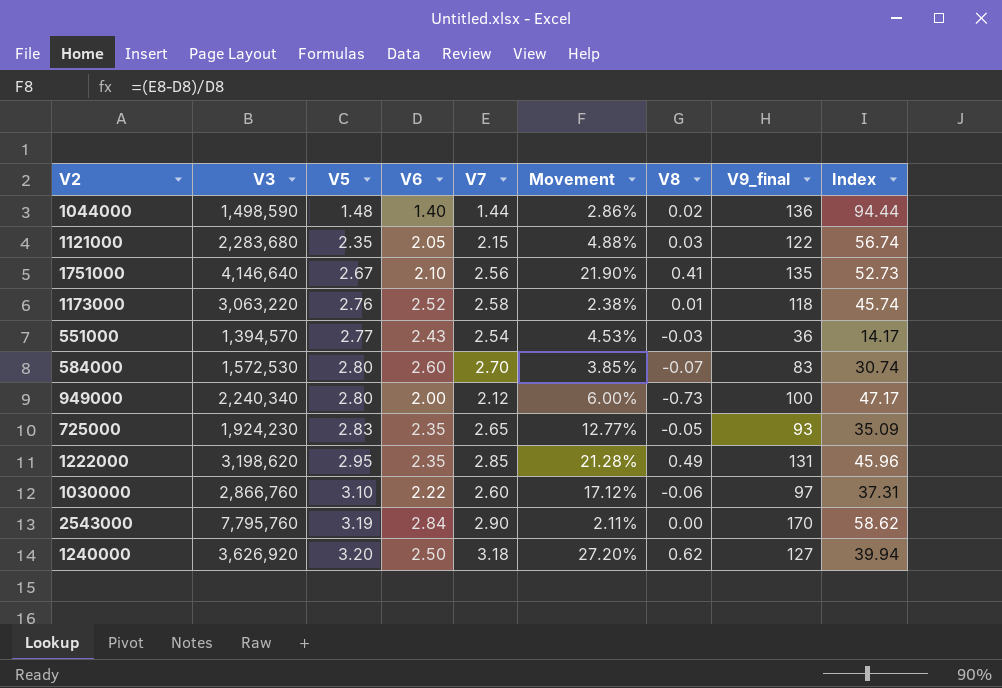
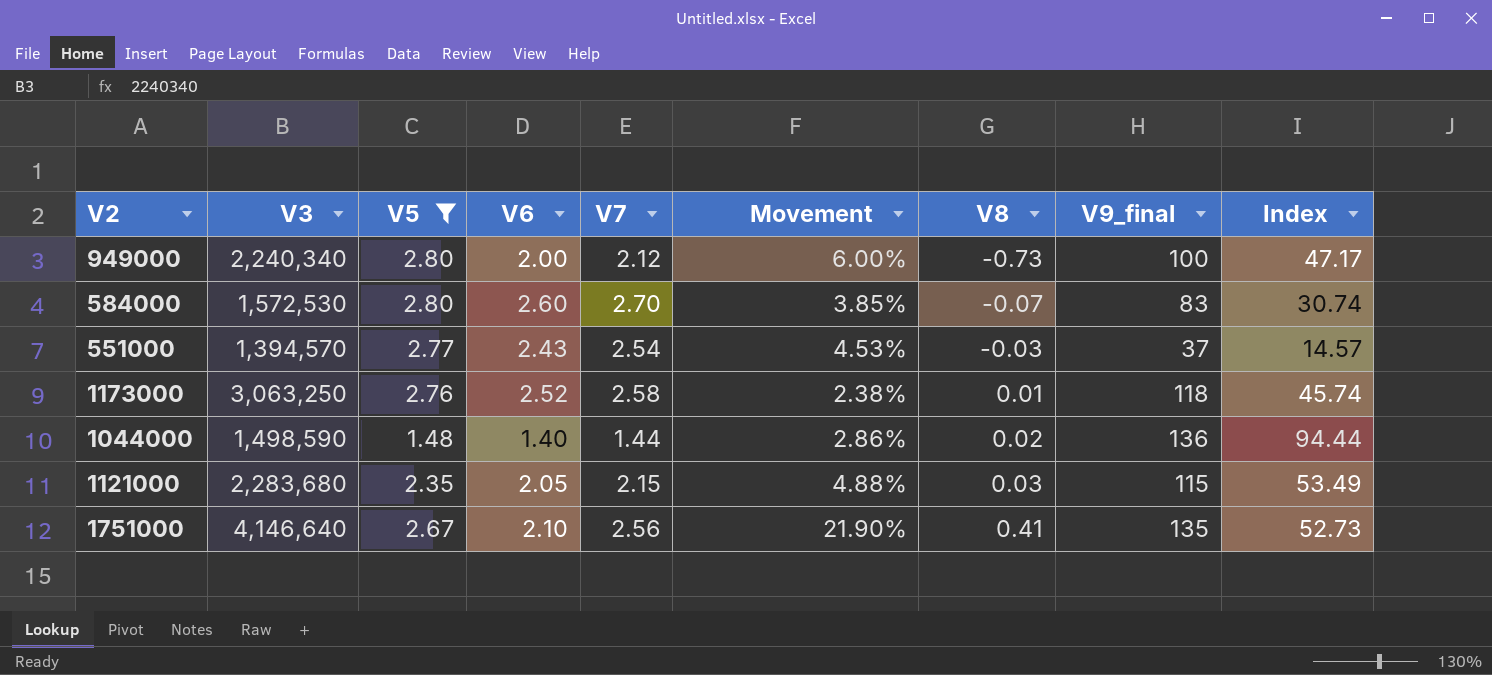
filter: none -> V5 <= 2.80
row order: V5 ascending -> V8 ascending
551000 | V9_final: 36 -> 37
551000 | Index: 14.17 -> 14.57
1173000 | V3: 3,063,220 -> 3,063,250
1121000 | V9_final: 122 -> 115
1121000 | Index: 56.74 -> 53.49

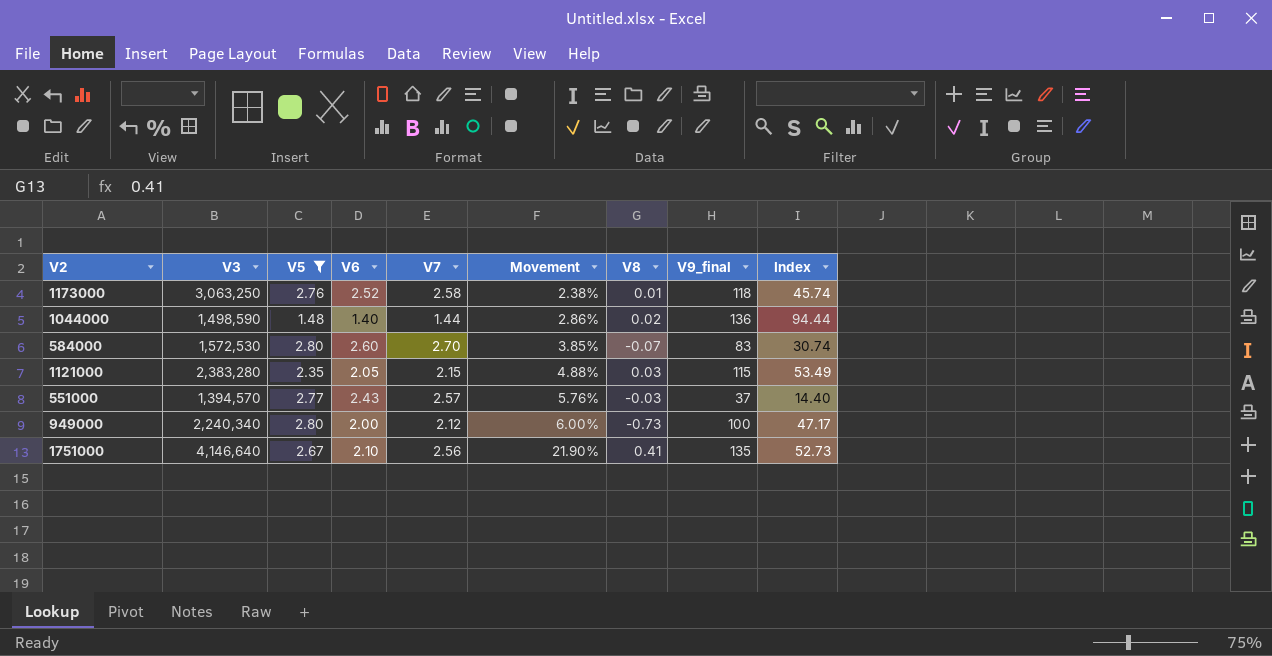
row order: V8 ascending -> Movement ascending
1121000 | V3: 2,283,680 -> 2,383,280
551000 | V7: 2.54 -> 2.57
551000 | Movement: 4.53% -> 5.76%
551000 | Index: 14.57 -> 14.40

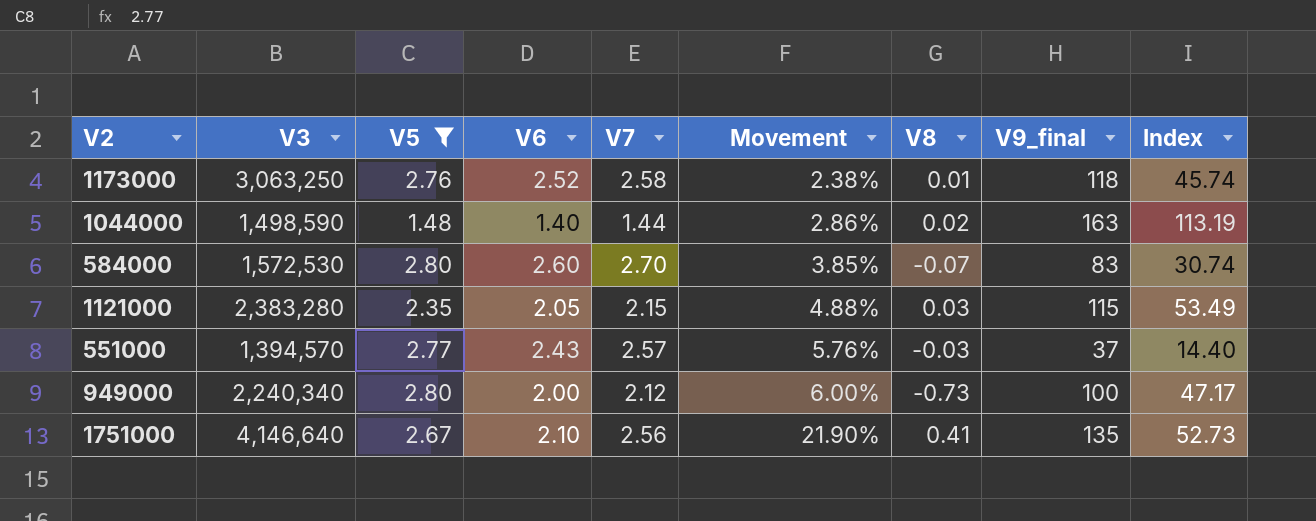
1044000 | V9_final: 136 -> 163
1044000 | Index: 94.44 -> 113.19

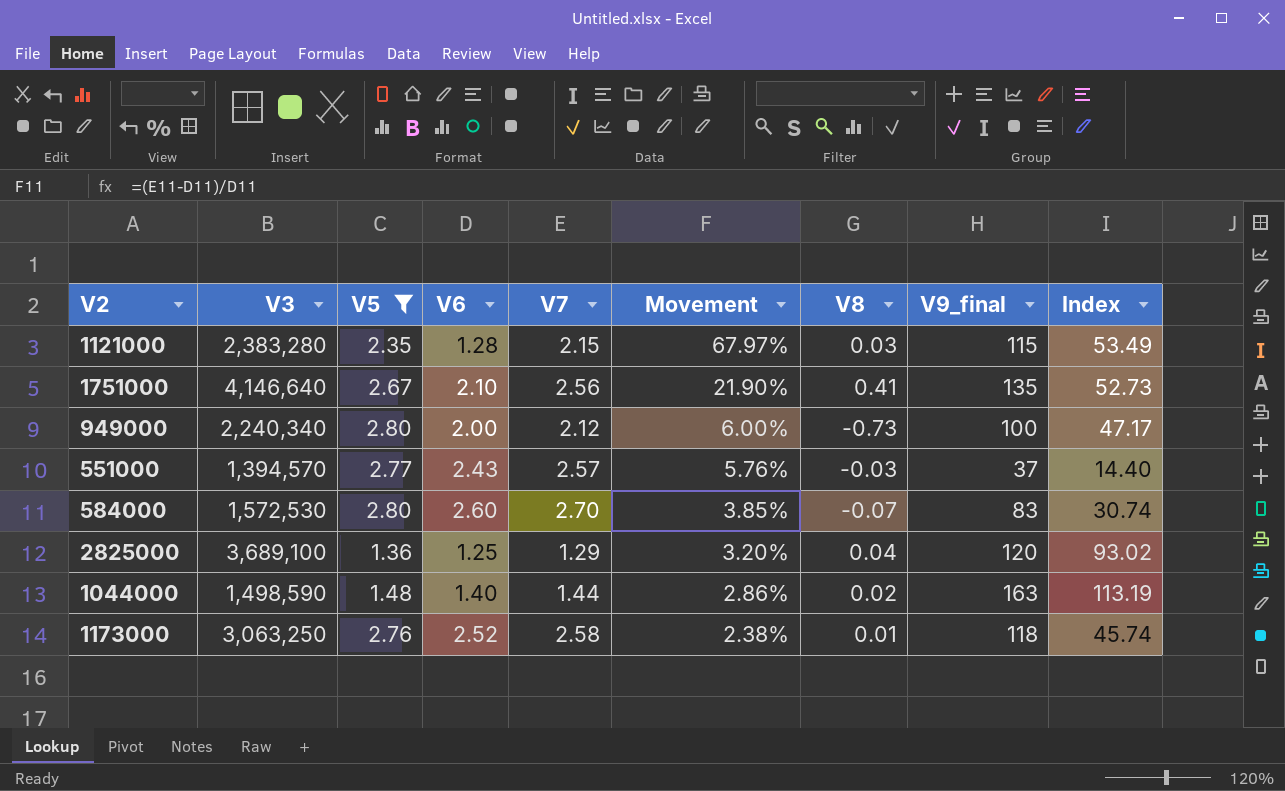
row order: Movement ascending -> Movement descending
1121000 | V6: 2.05 -> 1.28
1121000 | Movement: 4.88% -> 67.97%
row 2825000: none -> 3,689,100 | 1.36 | 1.25 | 1.29 | 3.20% | 0.04 | 120 | 93.02

